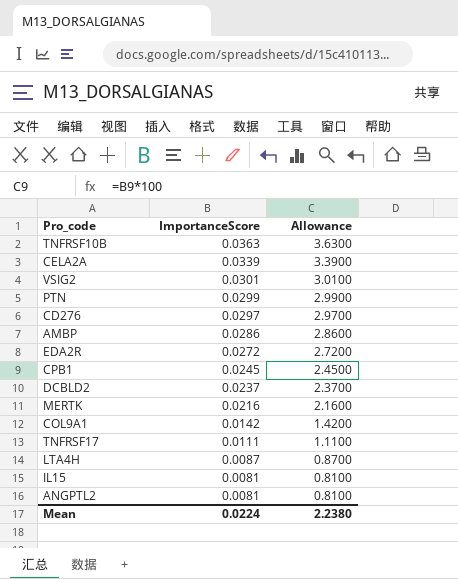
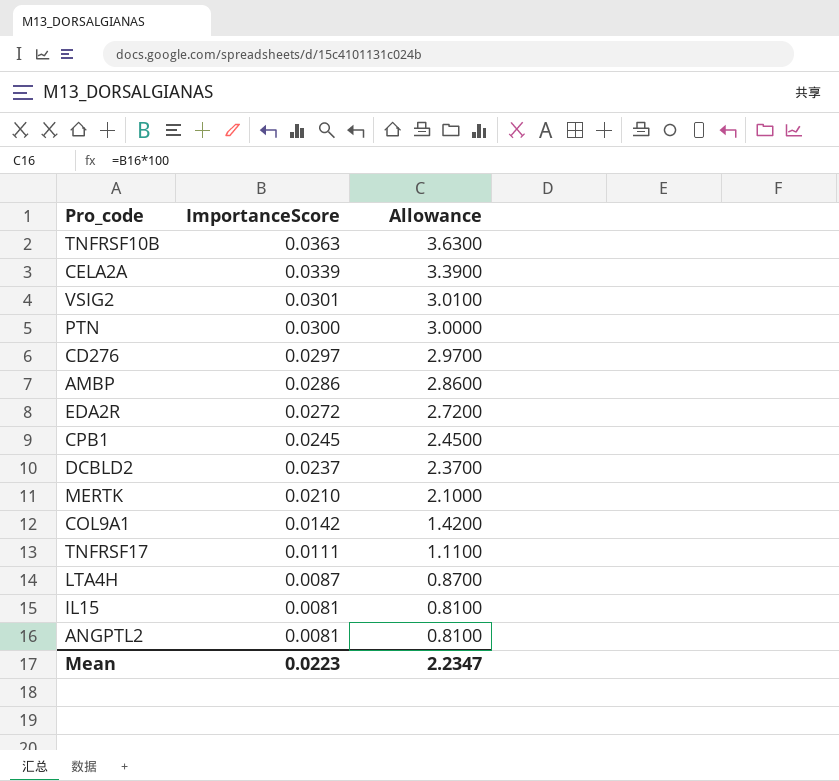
PTN | ImportanceScore: 0.0299 -> 0.0300
PTN | Allowance: 2.9900 -> 3.0000
MERTK | ImportanceScore: 0.0216 -> 0.0210
MERTK | Allowance: 2.1600 -> 2.1000
Mean | ImportanceScore: 0.0224 -> 0.0223
Mean | Allowance: 2.2380 -> 2.2347

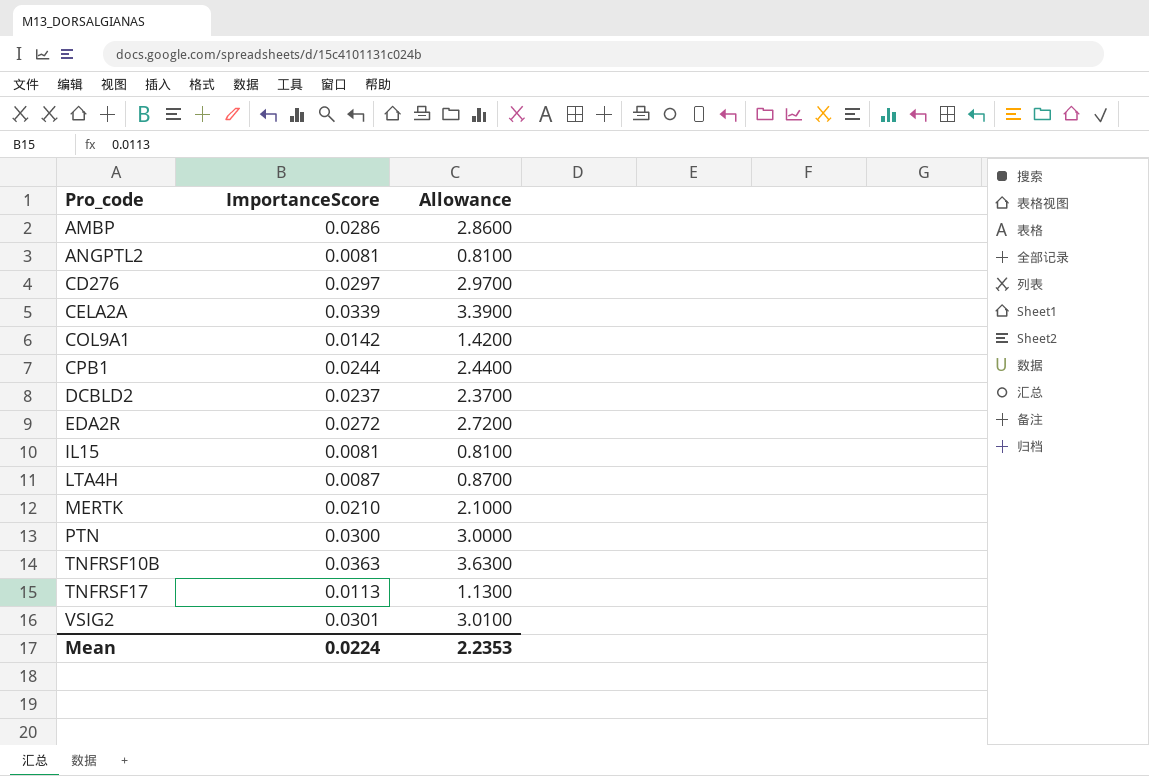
row order: ImportanceScore descending -> Pro_code ascending
CPB1 | ImportanceScore: 0.0245 -> 0.0244
CPB1 | Allowance: 2.4500 -> 2.4400
TNFRSF17 | ImportanceScore: 0.0111 -> 0.0113
TNFRSF17 | Allowance: 1.1100 -> 1.1300
Mean | ImportanceScore: 0.0223 -> 0.0224
Mean | Allowance: 2.2347 -> 2.2353

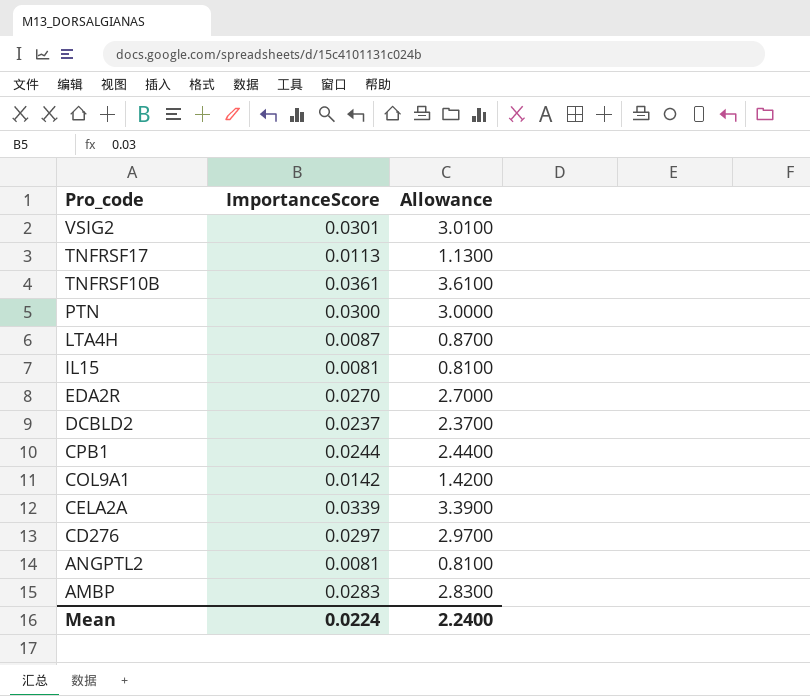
row order: Pro_code ascending -> Pro_code descending
row MERTK: 0.0210 | 2.1000 -> none
TNFRSF10B | ImportanceScore: 0.0363 -> 0.0361
TNFRSF10B | Allowance: 3.6300 -> 3.6100
EDA2R | ImportanceScore: 0.0272 -> 0.0270
EDA2R | Allowance: 2.7200 -> 2.7000
AMBP | ImportanceScore: 0.0286 -> 0.0283
AMBP | Allowance: 2.8600 -> 2.8300
Mean | Allowance: 2.2353 -> 2.2400

